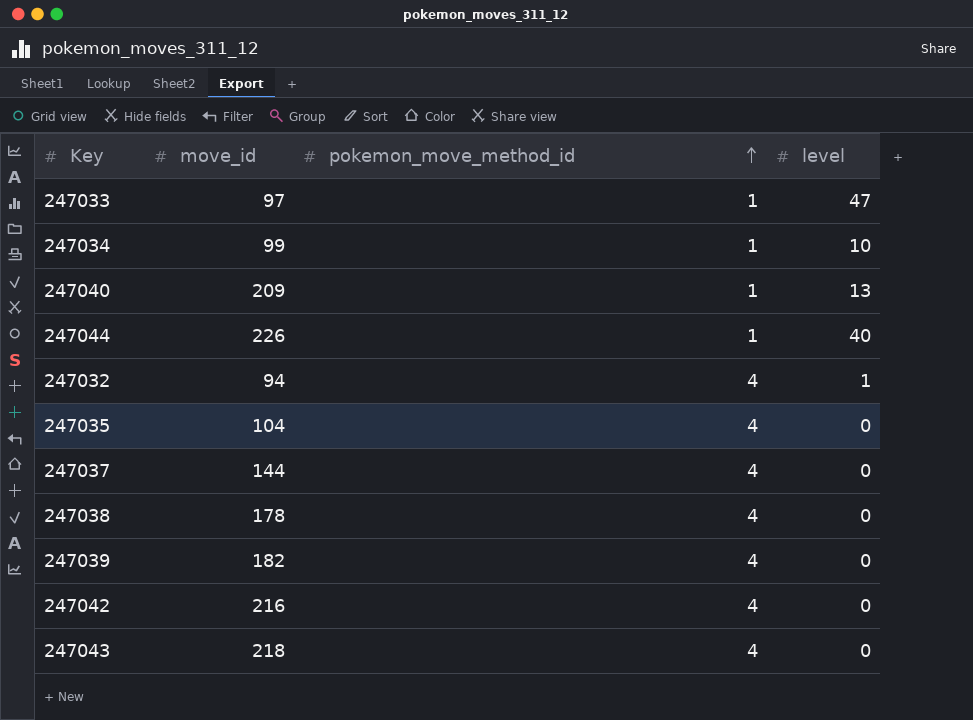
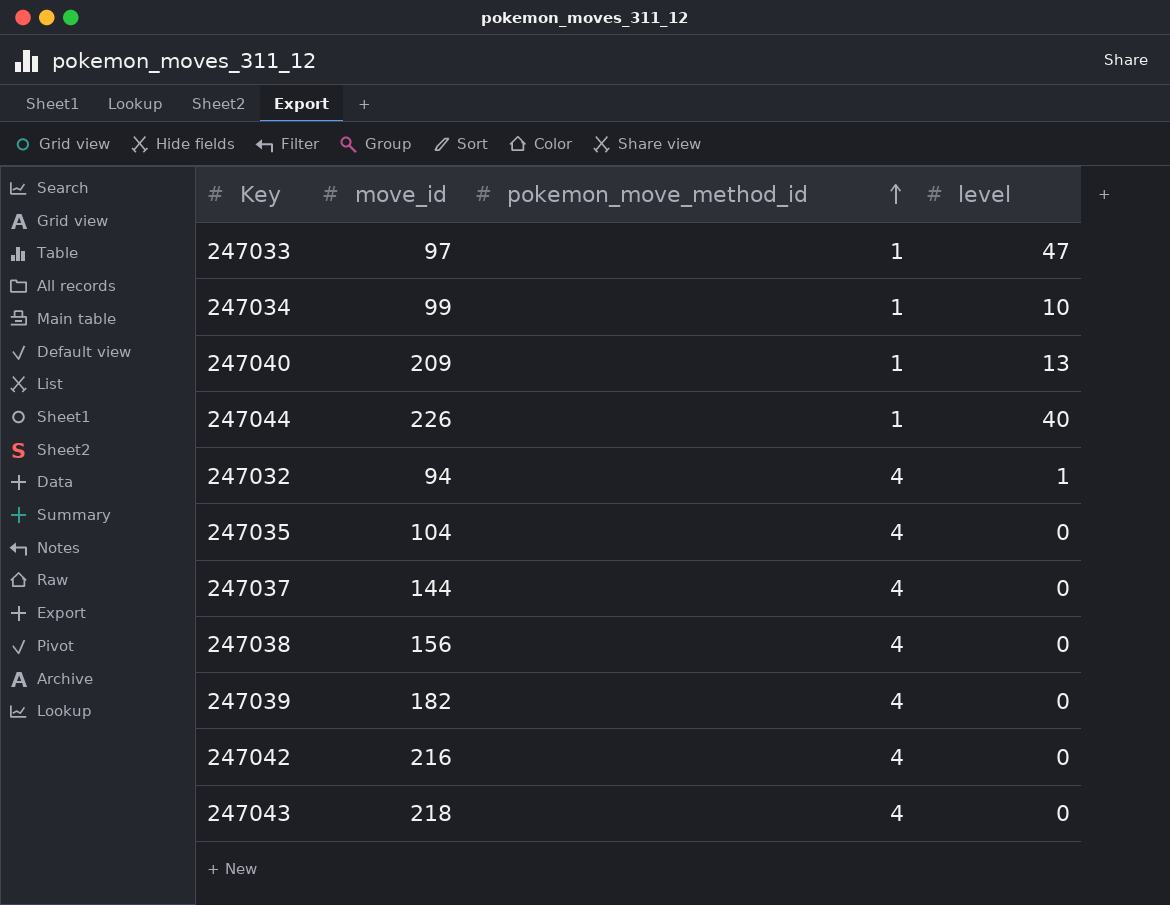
247038 | move_id: 178 -> 156

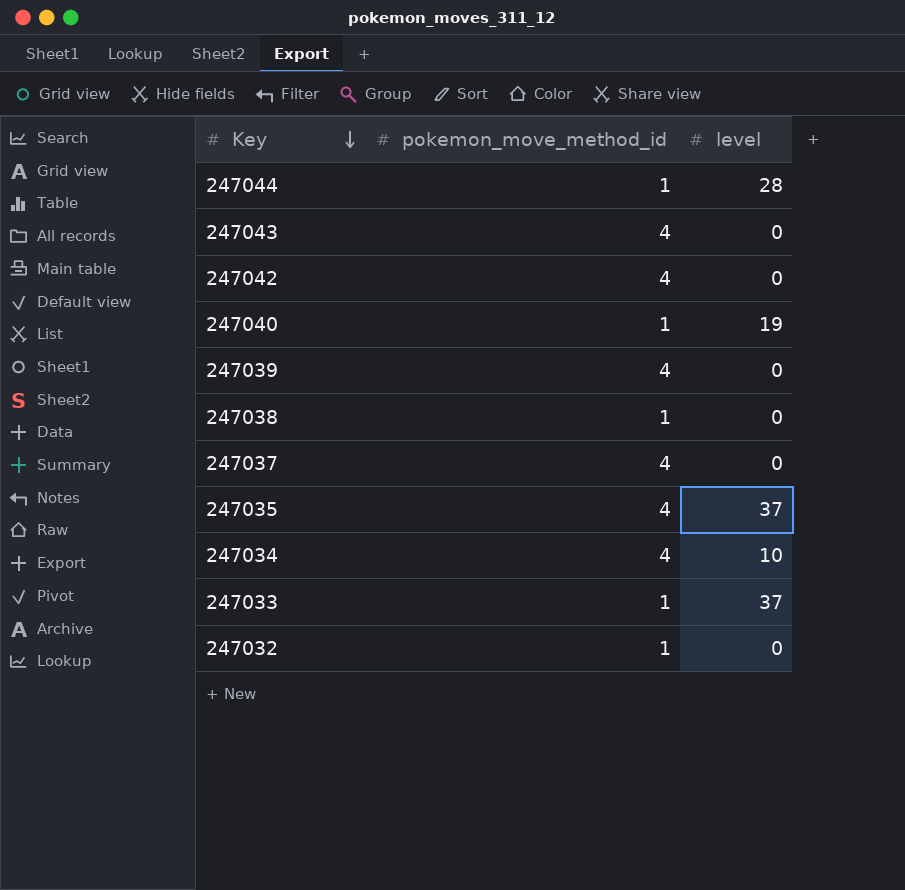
row order: pokemon_move_method_id ascending -> Key descending
column move_id | position: 2 -> none
247044 | level: 40 -> 28
247040 | level: 13 -> 19
247038 | pokemon_move_method_id: 4 -> 1
247035 | level: 0 -> 37
247034 | pokemon_move_method_id: 1 -> 4
247033 | level: 47 -> 37
247032 | pokemon_move_method_id: 4 -> 1
247032 | level: 1 -> 0

